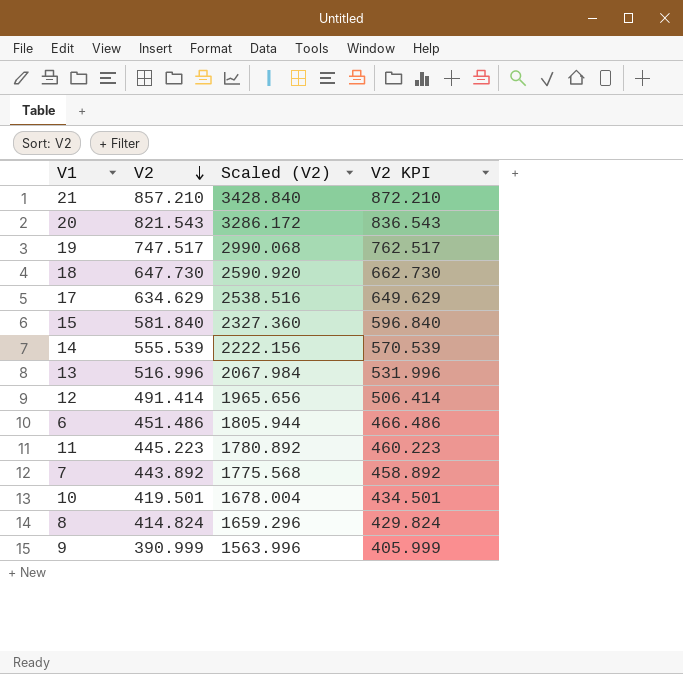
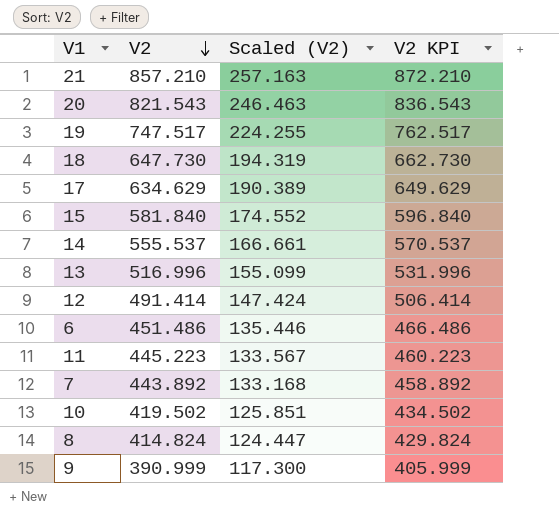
column Scaled (V2) | formula: [V2] * 4 -> [V2] * 0.3
14 | V2: 555.539 -> 555.537
14 | V2 KPI: 570.539 -> 570.537
10 | V2: 419.501 -> 419.502
10 | V2 KPI: 434.501 -> 434.502

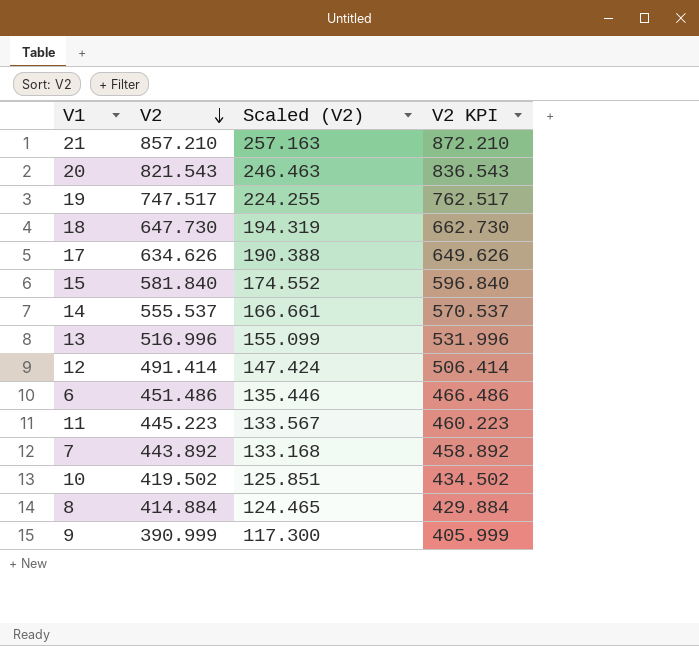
17 | V2: 634.629 -> 634.626
17 | Scaled (V2): 190.389 -> 190.388
17 | V2 KPI: 649.629 -> 649.626
8 | V2: 414.824 -> 414.884
8 | Scaled (V2): 124.447 -> 124.465
8 | V2 KPI: 429.824 -> 429.884

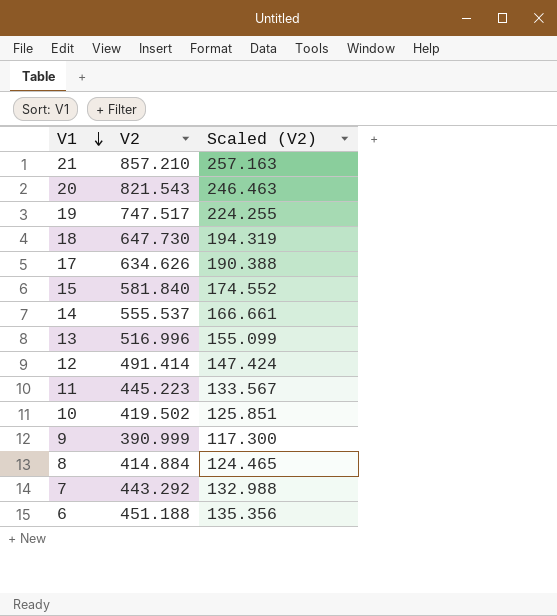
row order: V2 descending -> V1 descending
column V2 KPI | formula: [V2] + 15 -> none
7 | V2: 443.892 -> 443.292
7 | Scaled (V2): 133.168 -> 132.988
6 | V2: 451.486 -> 451.188
6 | Scaled (V2): 135.446 -> 135.356

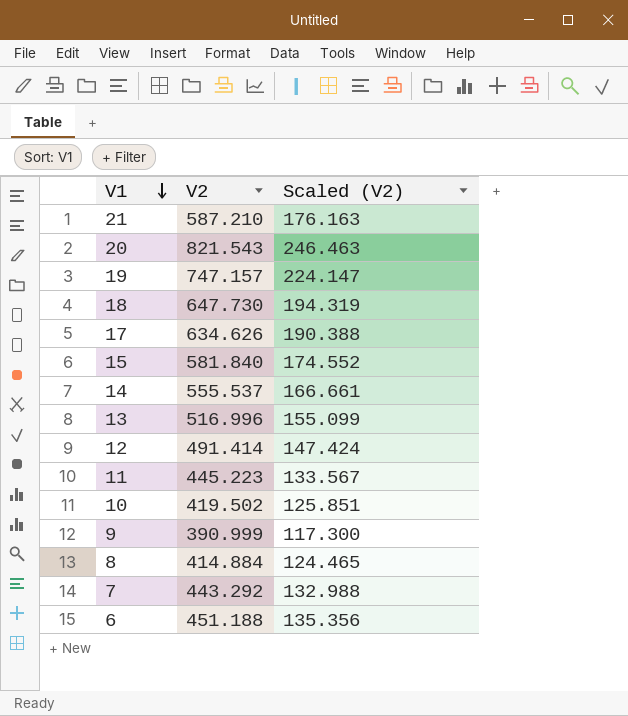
21 | V2: 857.210 -> 587.210
21 | Scaled (V2): 257.163 -> 176.163
19 | V2: 747.517 -> 747.157
19 | Scaled (V2): 224.255 -> 224.147

